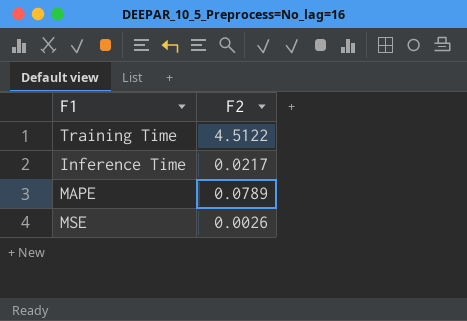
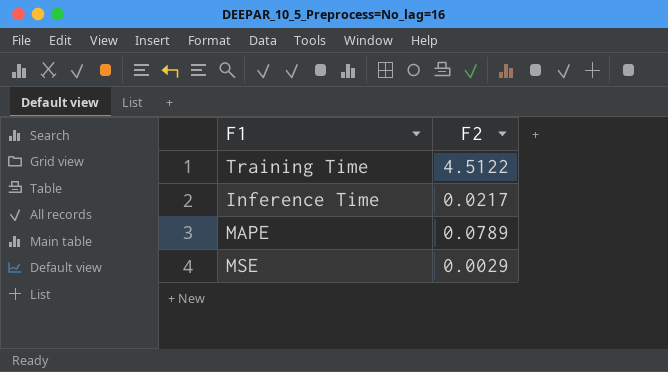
MSE | F2: 0.0026 -> 0.0029

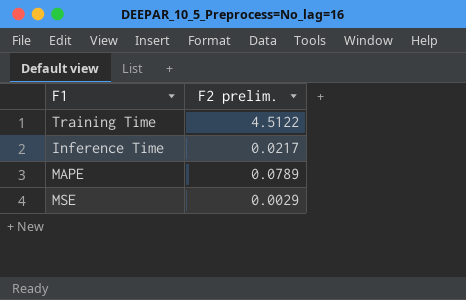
column name: F2 -> F2 prelim.

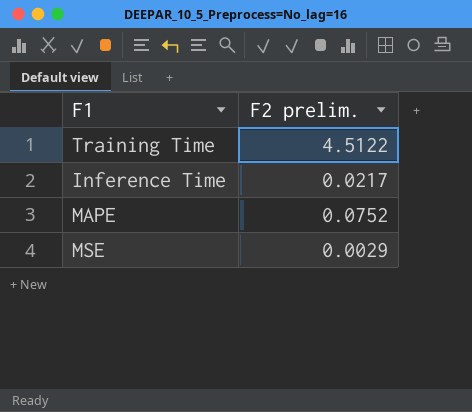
MAPE | F2 prelim.: 0.0789 -> 0.0752

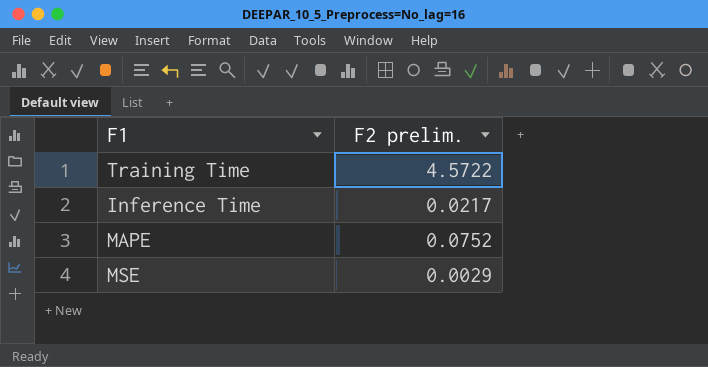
Training Time | F2 prelim.: 4.5122 -> 4.5722

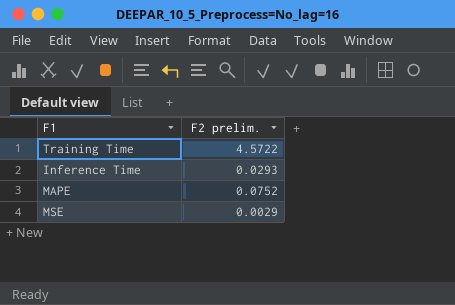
Inference Time | F2 prelim.: 0.0217 -> 0.0293

